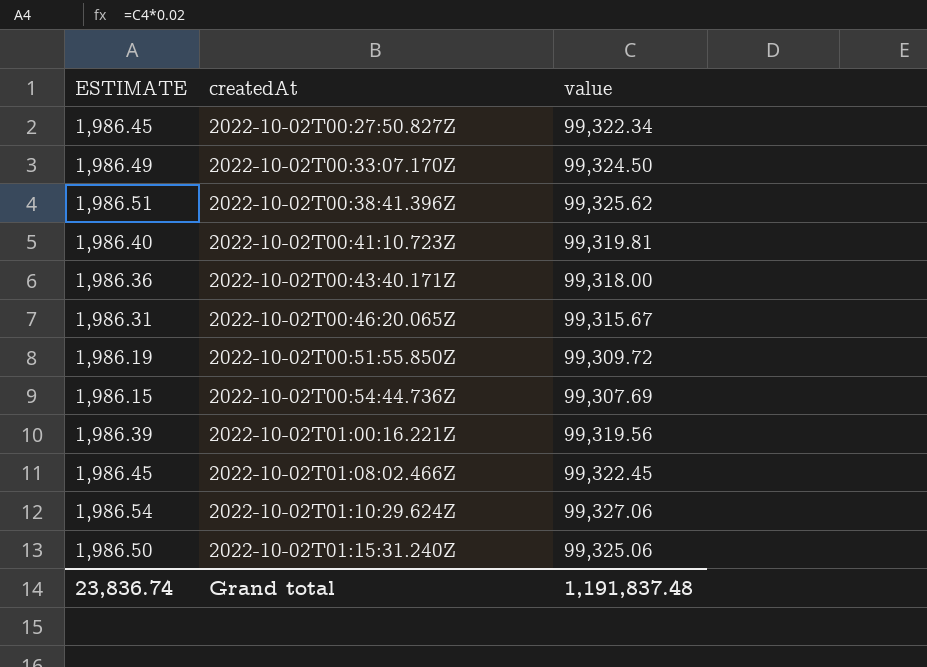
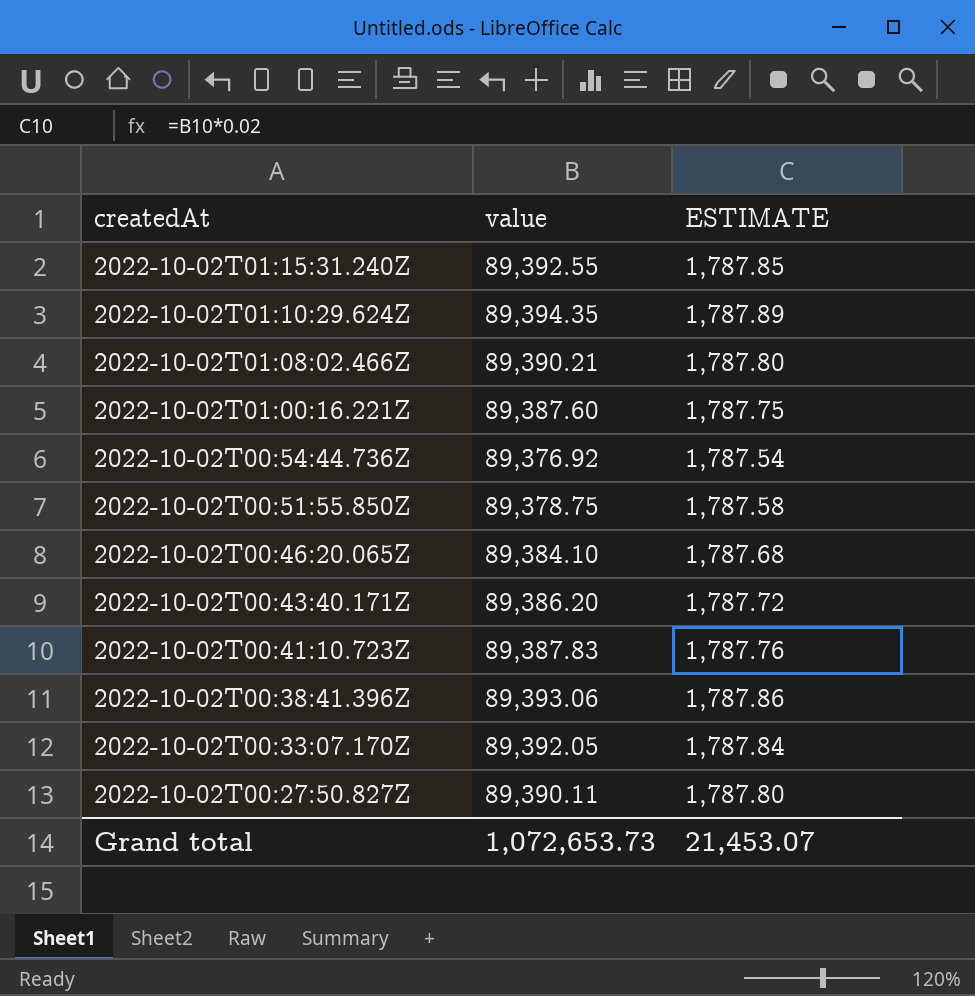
row order: createdAt ascending -> createdAt descending
column ESTIMATE | position: 1 -> 3
2022-10-02T01:15:31.240Z | value: 99,325.06 -> 89,392.55
2022-10-02T01:15:31.240Z | ESTIMATE: 1,986.50 -> 1,787.85
2022-10-02T01:10:29.624Z | value: 99,327.06 -> 89,394.35
2022-10-02T01:10:29.624Z | ESTIMATE: 1,986.54 -> 1,787.89
2022-10-02T01:08:02.466Z | value: 99,322.45 -> 89,390.21
2022-10-02T01:08:02.466Z | ESTIMATE: 1,986.45 -> 1,787.80
2022-10-02T01:00:16.221Z | value: 99,319.56 -> 89,387.60
2022-10-02T01:00:16.221Z | ESTIMATE: 1,986.39 -> 1,787.75
2022-10-02T00:54:44.736Z | value: 99,307.69 -> 89,376.92
2022-10-02T00:54:44.736Z | ESTIMATE: 1,986.15 -> 1,787.54
2022-10-02T00:51:55.850Z | value: 99,309.72 -> 89,378.75
2022-10-02T00:51:55.850Z | ESTIMATE: 1,986.19 -> 1,787.58
2022-10-02T00:46:20.065Z | value: 99,315.67 -> 89,384.10
2022-10-02T00:46:20.065Z | ESTIMATE: 1,986.31 -> 1,787.68
2022-10-02T00:43:40.171Z | value: 99,318.00 -> 89,386.20
2022-10-02T00:43:40.171Z | ESTIMATE: 1,986.36 -> 1,787.72
2022-10-02T00:41:10.723Z | value: 99,319.81 -> 89,387.83
2022-10-02T00:41:10.723Z | ESTIMATE: 1,986.40 -> 1,787.76
2022-10-02T00:38:41.396Z | value: 99,325.62 -> 89,393.06
2022-10-02T00:38:41.396Z | ESTIMATE: 1,986.51 -> 1,787.86
2022-10-02T00:33:07.170Z | value: 99,324.50 -> 89,392.05
2022-10-02T00:33:07.170Z | ESTIMATE: 1,986.49 -> 1,787.84
2022-10-02T00:27:50.827Z | value: 99,322.34 -> 89,390.11
2022-10-02T00:27:50.827Z | ESTIMATE: 1,986.45 -> 1,787.80
Grand total | value: 1,191,837.48 -> 1,072,653.73
Grand total | ESTIMATE: 23,836.74 -> 21,453.07

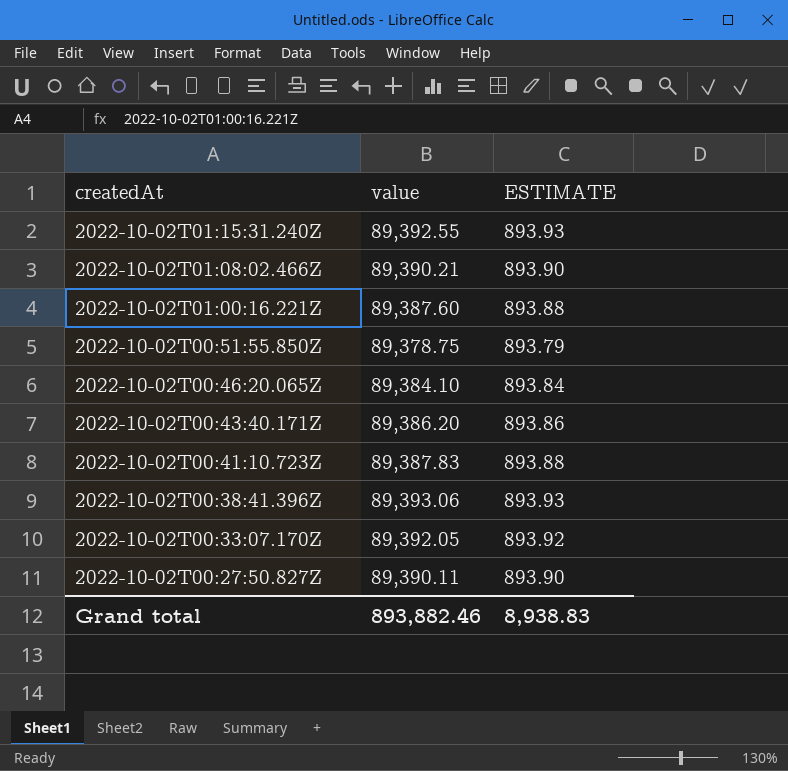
column ESTIMATE | formula: [value] * 0.02 -> [value] * 0.01
row 2022-10-02T01:10:29.624Z: 89,394.35 | 1,787.89 -> none
row 2022-10-02T00:54:44.736Z: 89,376.92 | 1,787.54 -> none
Grand total | value: 1,072,653.73 -> 893,882.46
Grand total | ESTIMATE: 21,453.07 -> 8,938.83

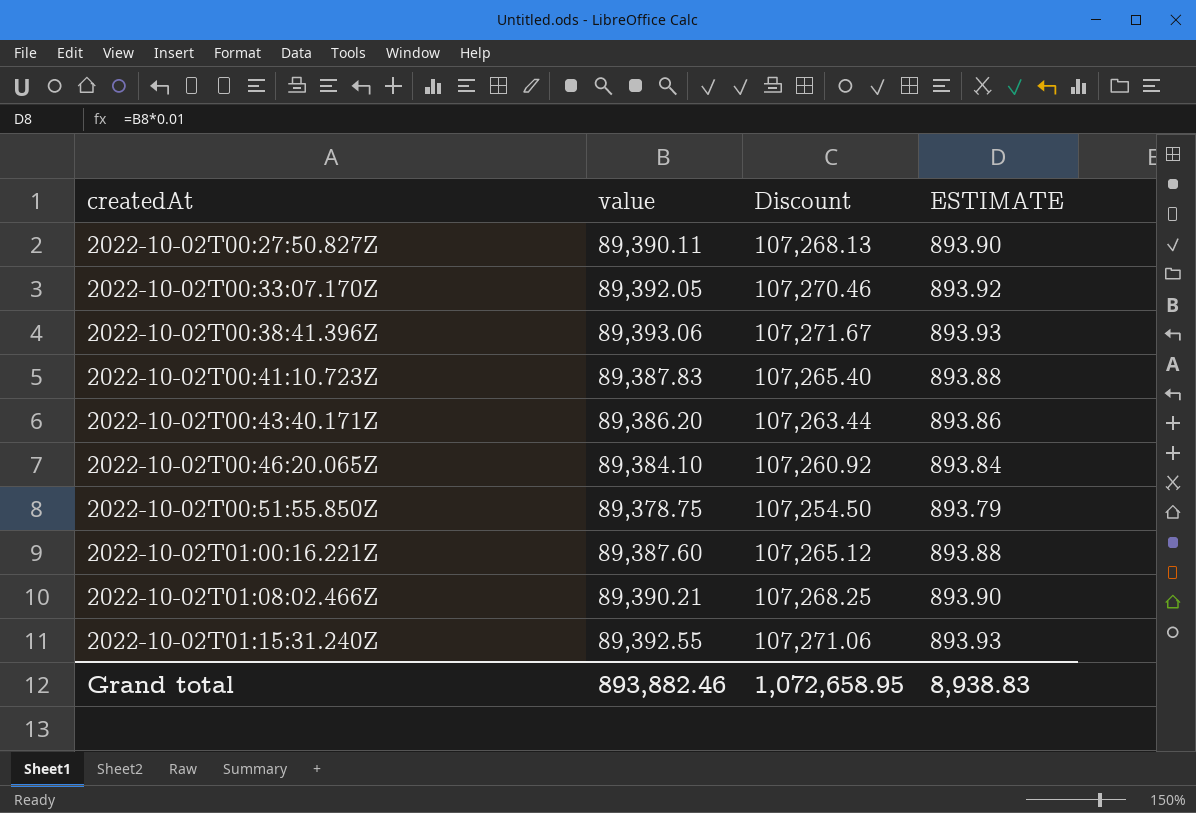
row order: createdAt descending -> createdAt ascending
column Discount | formula: none -> [value] * 1.2

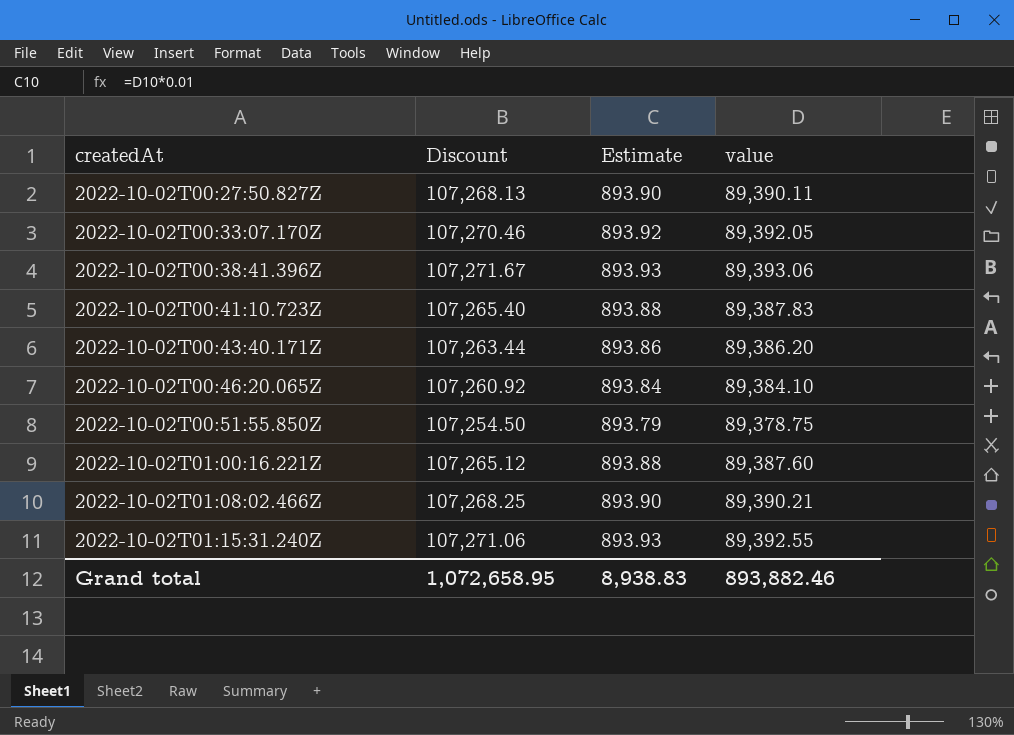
column name: ESTIMATE -> Estimate
column value | position: 2 -> 4

